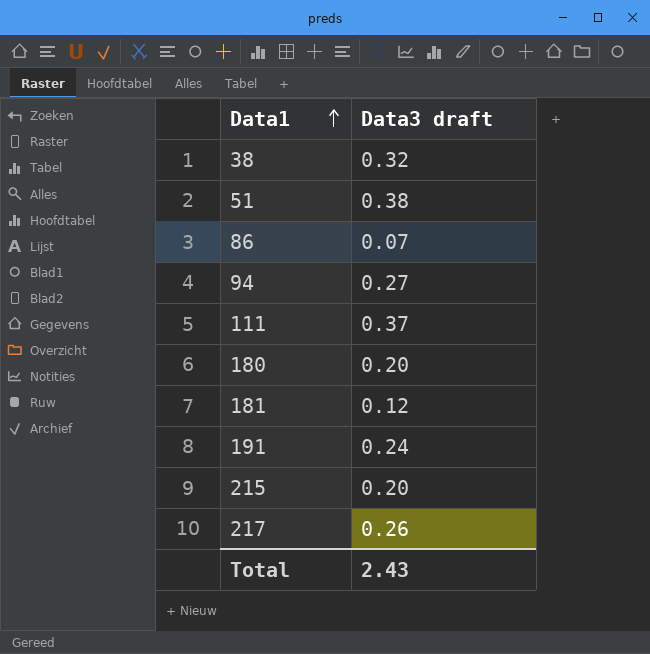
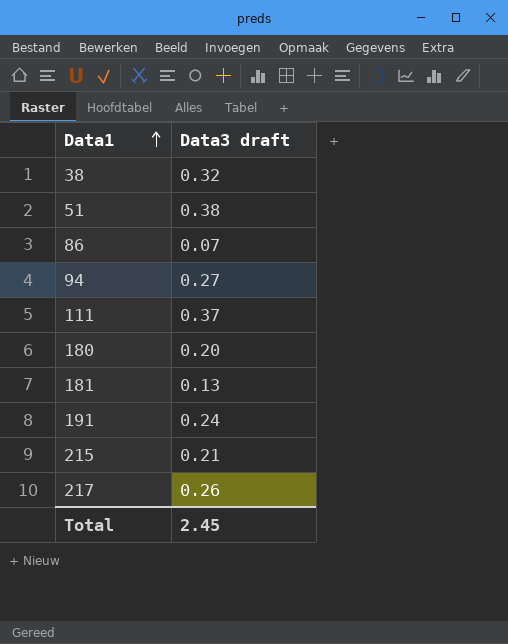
181 | Data3 draft: 0.12 -> 0.13
215 | Data3 draft: 0.20 -> 0.21
Total | Data3 draft: 2.43 -> 2.45

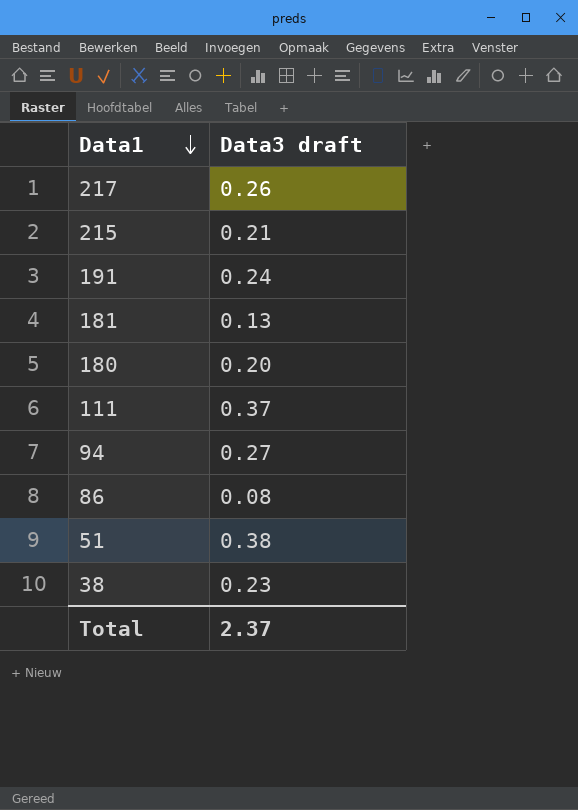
row order: Data1 ascending -> Data1 descending
86 | Data3 draft: 0.07 -> 0.08
38 | Data3 draft: 0.32 -> 0.23
Total | Data3 draft: 2.45 -> 2.37

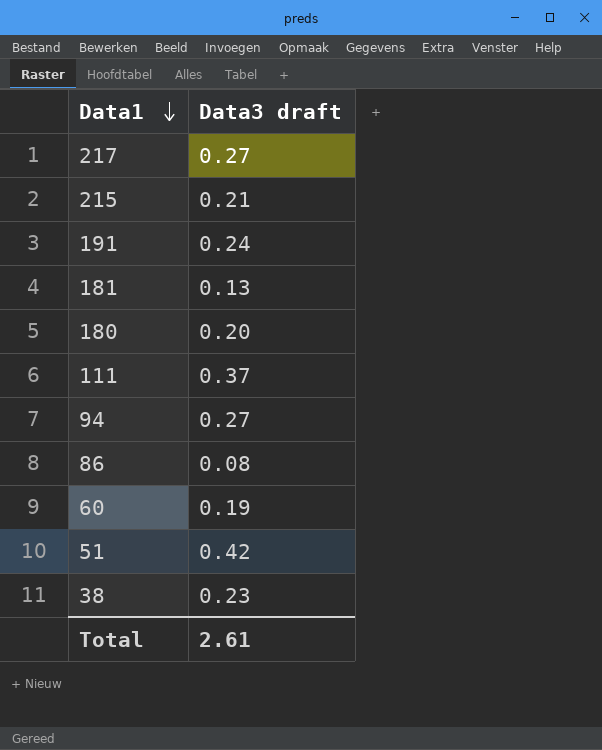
217 | Data3 draft: 0.26 -> 0.27
row 60: none -> 0.19
51 | Data3 draft: 0.38 -> 0.42
Total | Data3 draft: 2.37 -> 2.61

